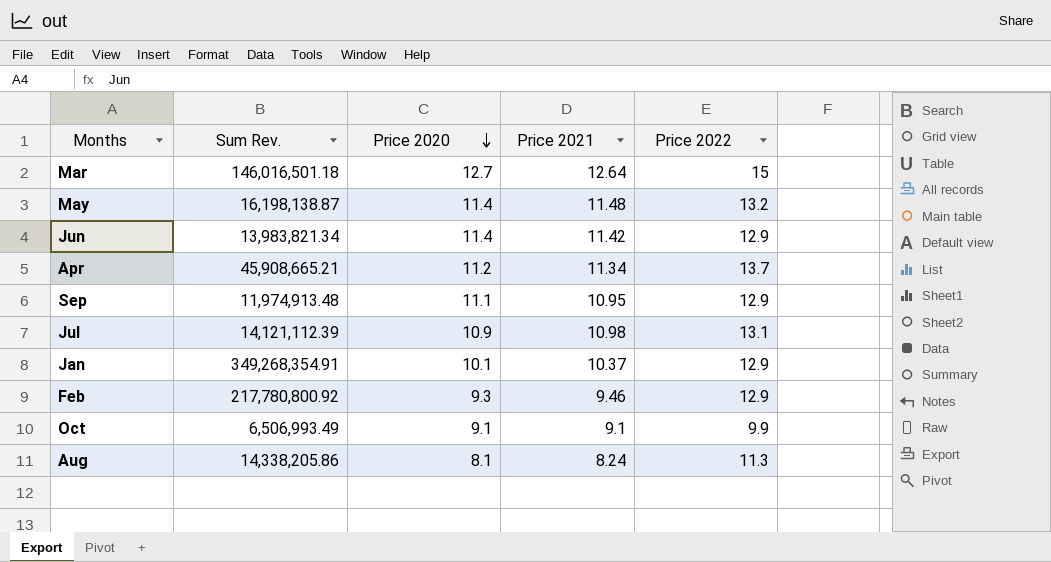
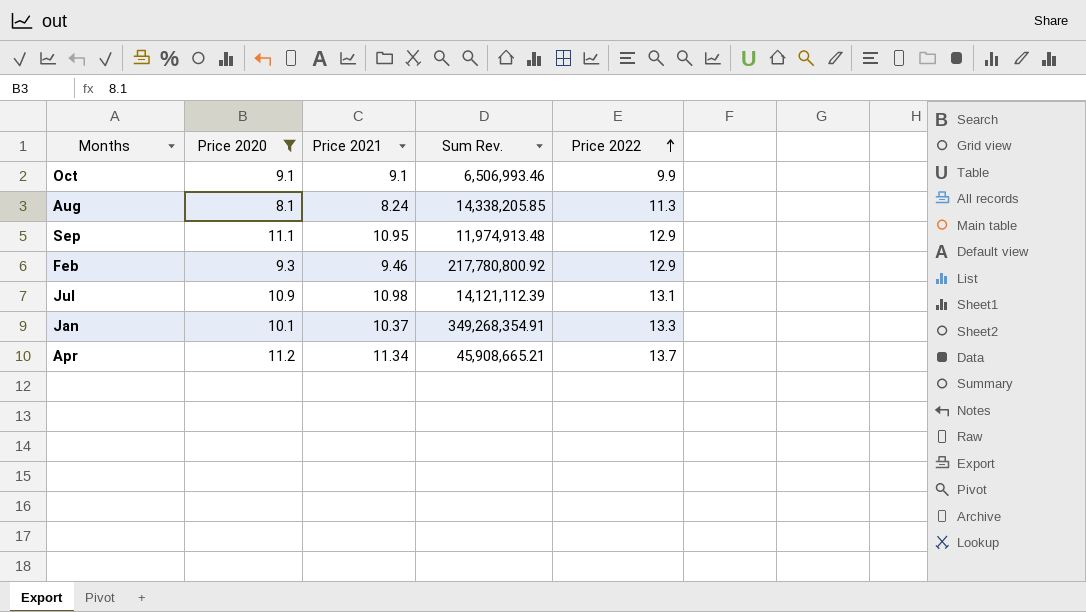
filter: none -> Price 2020 <= 11.2
row order: Price 2020 descending -> Price 2022 ascending
column Sum Rev. | position: 2 -> 4
Oct | Sum Rev.: 6,506,993.49 -> 6,506,993.46
Aug | Sum Rev.: 14,338,205.86 -> 14,338,205.85
Jan | Price 2022: 12.9 -> 13.3

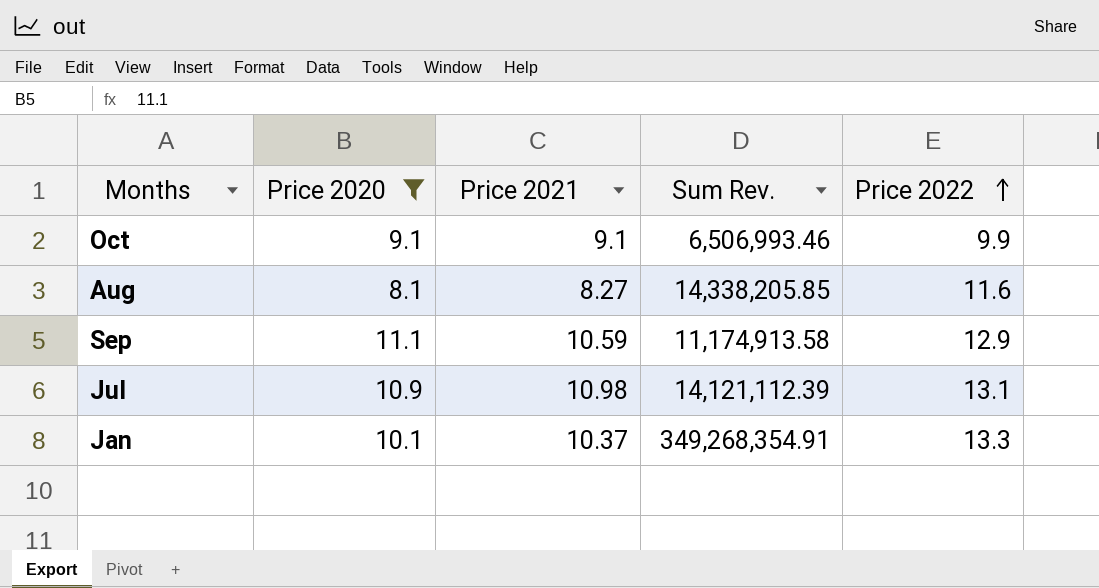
row Feb: 9.3 | 9.46 | 217,780,800.92 | 12.9 -> none
row Apr: 11.2 | 11.34 | 45,908,665.21 | 13.7 -> none
Aug | Price 2021: 8.24 -> 8.27
Aug | Price 2022: 11.3 -> 11.6
Sep | Price 2021: 10.95 -> 10.59
Sep | Sum Rev.: 11,974,913.48 -> 11,174,913.58

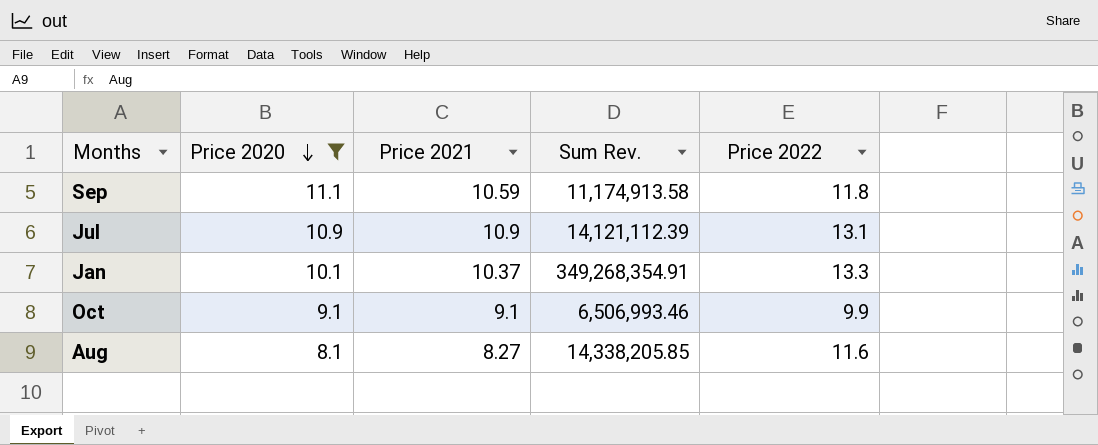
row order: Price 2022 ascending -> Price 2020 descending
Sep | Price 2022: 12.9 -> 11.8
Jul | Price 2021: 10.98 -> 10.9

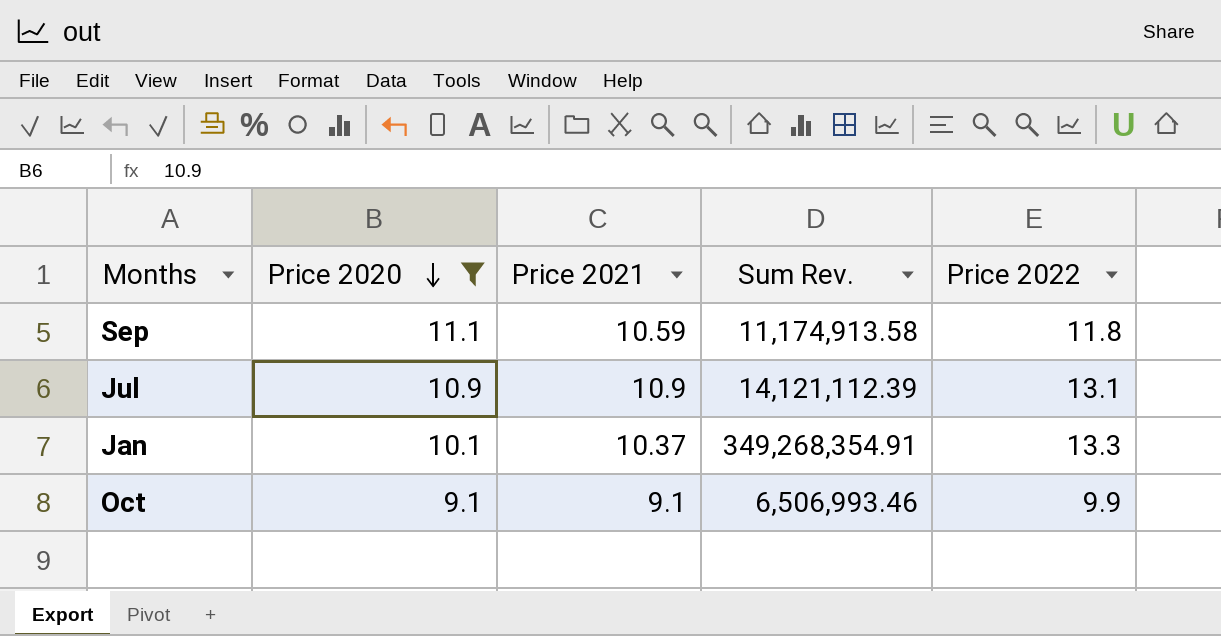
row Aug: 8.1 | 8.27 | 14,338,205.85 | 11.6 -> none

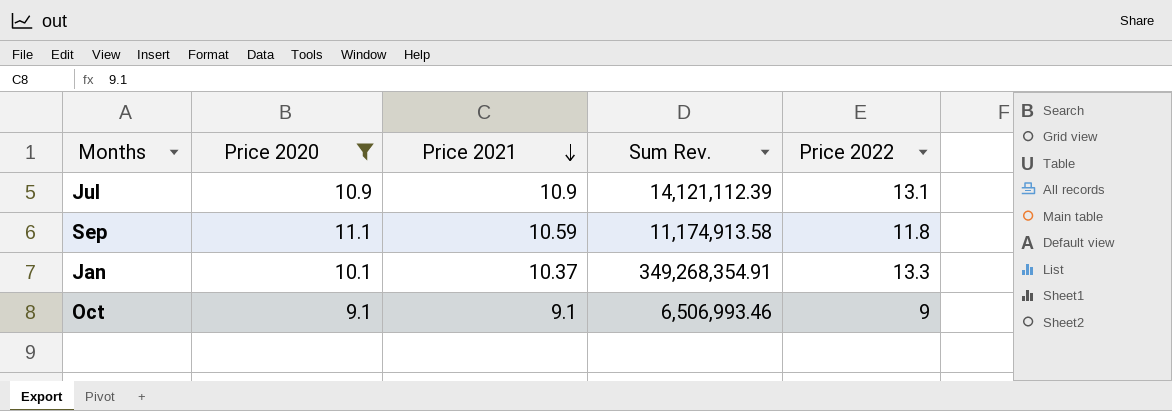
row order: Price 2020 descending -> Price 2021 descending
Oct | Price 2022: 9.9 -> 9

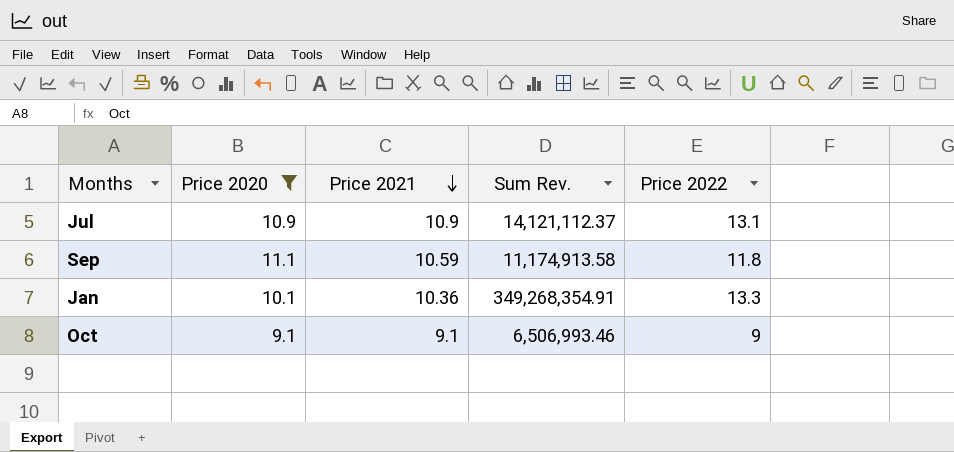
Jul | Sum Rev.: 14,121,112.39 -> 14,121,112.37
Jan | Price 2021: 10.37 -> 10.36

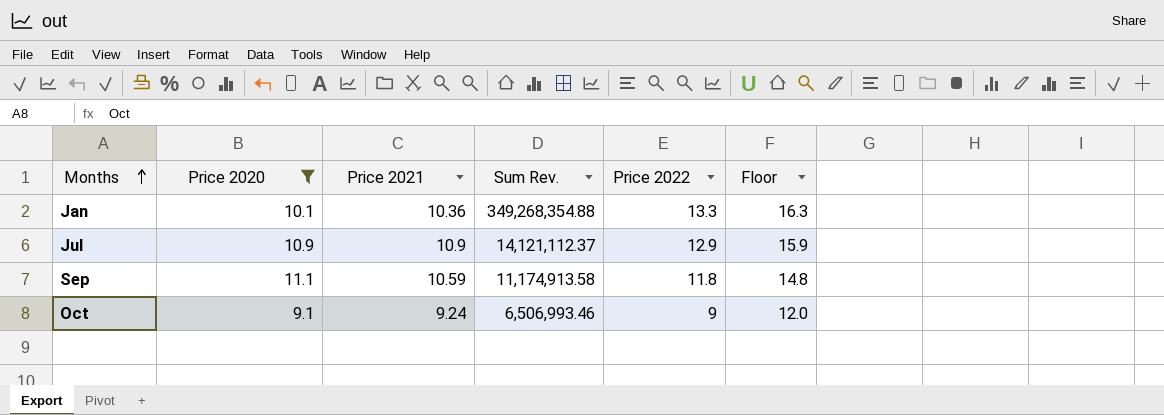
row order: Price 2021 descending -> Months ascending
column Floor | formula: none -> [Price 2022] + 3
Jan | Sum Rev.: 349,268,354.91 -> 349,268,354.88
Jul | Price 2022: 13.1 -> 12.9
Oct | Price 2021: 9.1 -> 9.24

